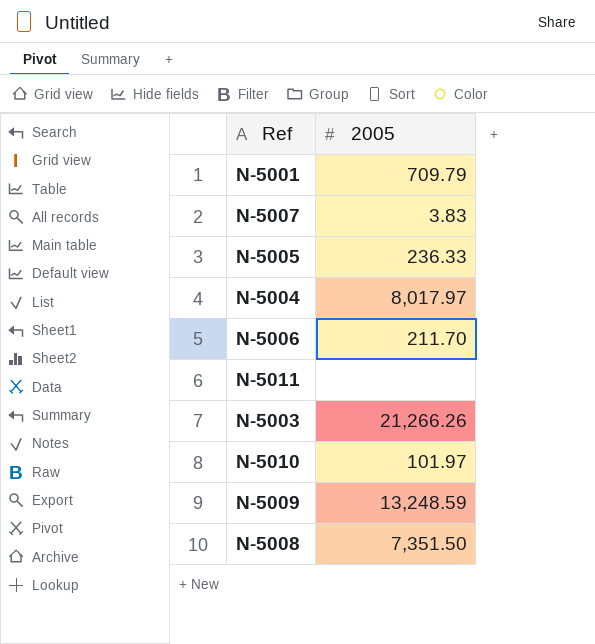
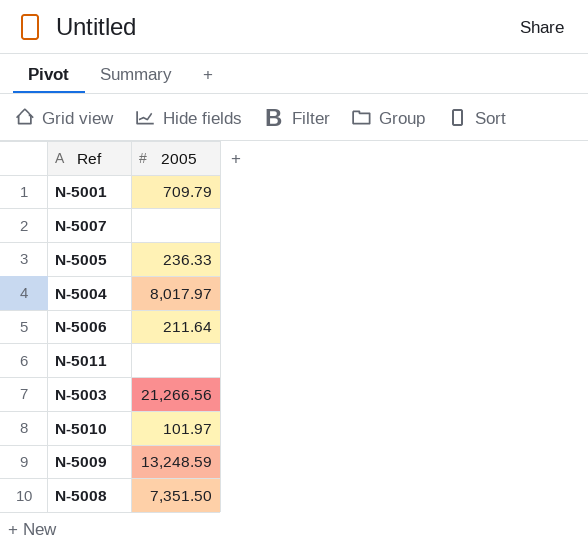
N-5007 | 2005: 3.83 -> none
N-5006 | 2005: 211.70 -> 211.64
N-5003 | 2005: 21,266.26 -> 21,266.56

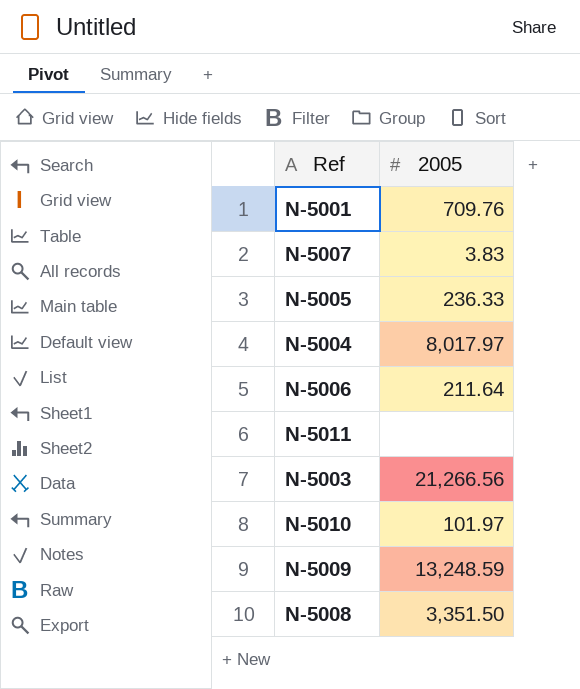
N-5001 | 2005: 709.79 -> 709.76
N-5007 | 2005: none -> 3.83
N-5008 | 2005: 7,351.50 -> 3,351.50

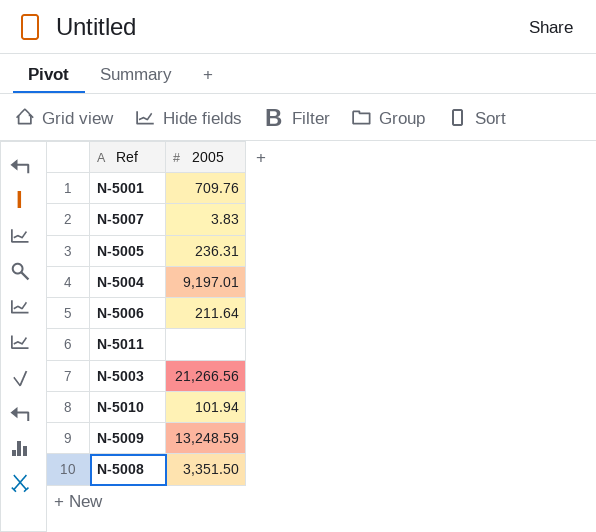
N-5005 | 2005: 236.33 -> 236.31
N-5004 | 2005: 8,017.97 -> 9,197.01
N-5010 | 2005: 101.97 -> 101.94

